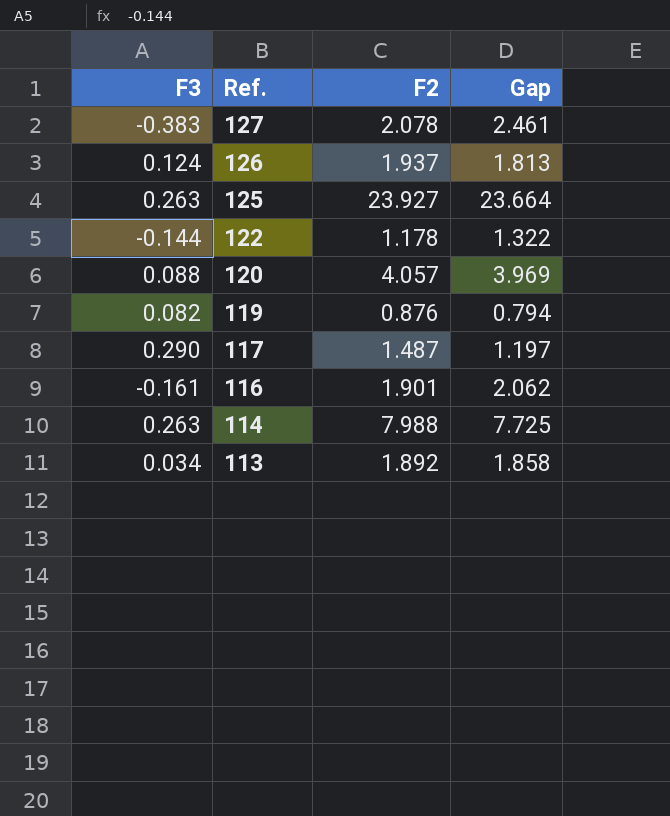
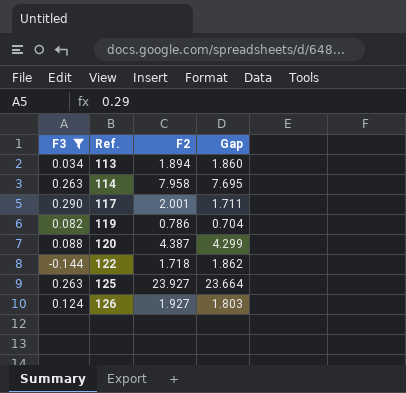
filter: none -> F3 >= -0.144
row order: Ref. descending -> Ref. ascending
113 | F2: 1.892 -> 1.894
113 | Gap: 1.858 -> 1.860
114 | F2: 7.988 -> 7.958
114 | Gap: 7.725 -> 7.695
117 | F2: 1.487 -> 2.001
117 | Gap: 1.197 -> 1.711
119 | F2: 0.876 -> 0.786
119 | Gap: 0.794 -> 0.704
120 | F2: 4.057 -> 4.387
120 | Gap: 3.969 -> 4.299
122 | F2: 1.178 -> 1.718
122 | Gap: 1.322 -> 1.862
126 | F2: 1.937 -> 1.927
126 | Gap: 1.813 -> 1.803

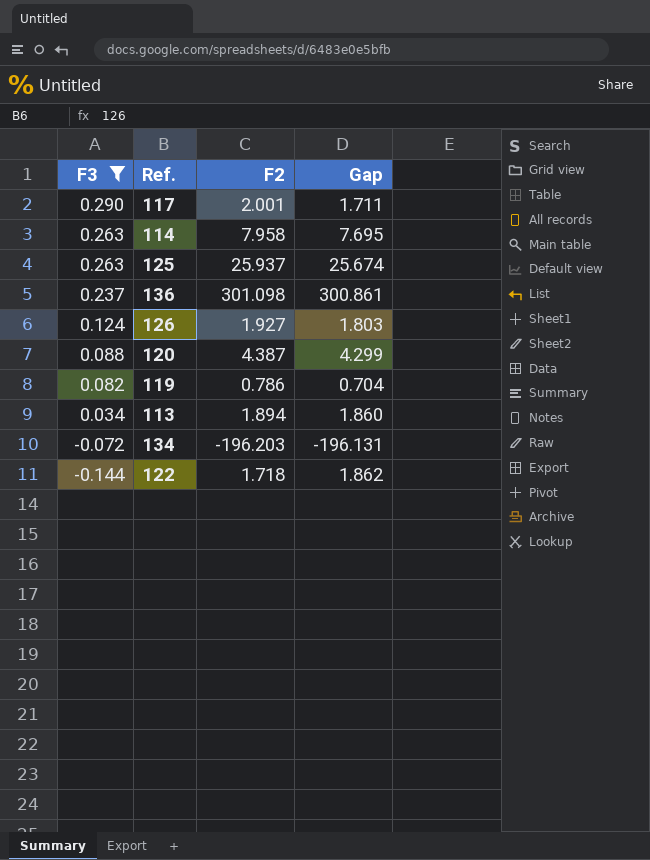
row order: Ref. ascending -> F3 descending
125 | F2: 23.927 -> 25.937
125 | Gap: 23.664 -> 25.674
row 136: none -> 0.237 | 301.098 | 300.861
row 134: none -> -0.072 | -196.203 | -196.131

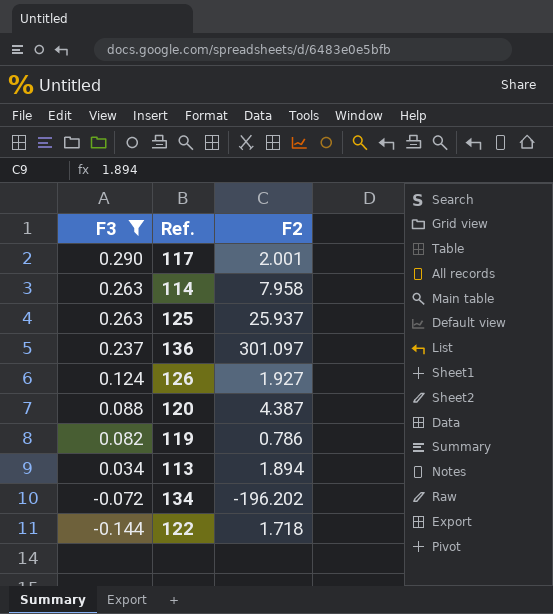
column Gap | formula: [F2] - [F3] -> none
136 | F2: 301.098 -> 301.097
134 | F2: -196.203 -> -196.202

